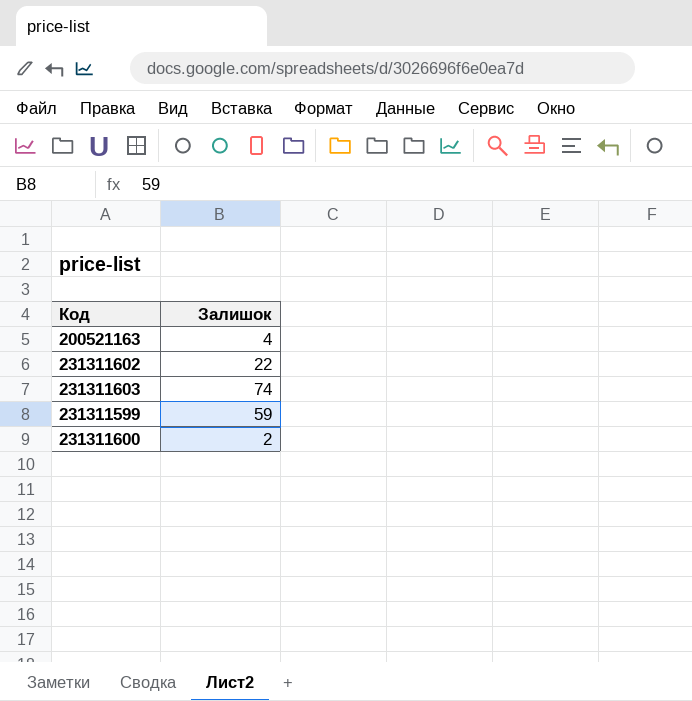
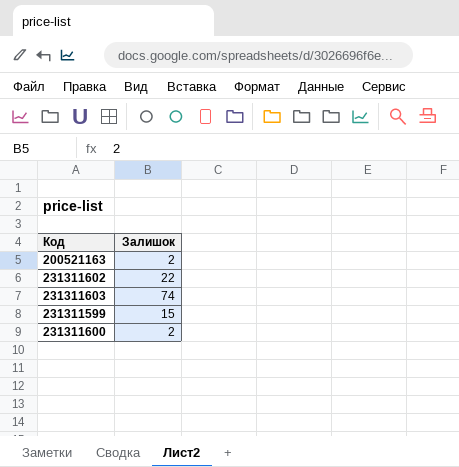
200521163 | Залишок: 4 -> 2
231311599 | Залишок: 59 -> 15

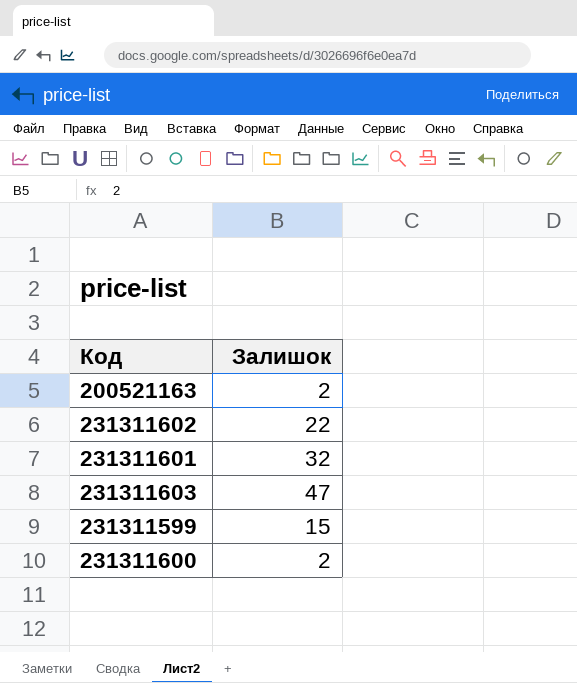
row 231311601: none -> 32
231311603 | Залишок: 74 -> 47

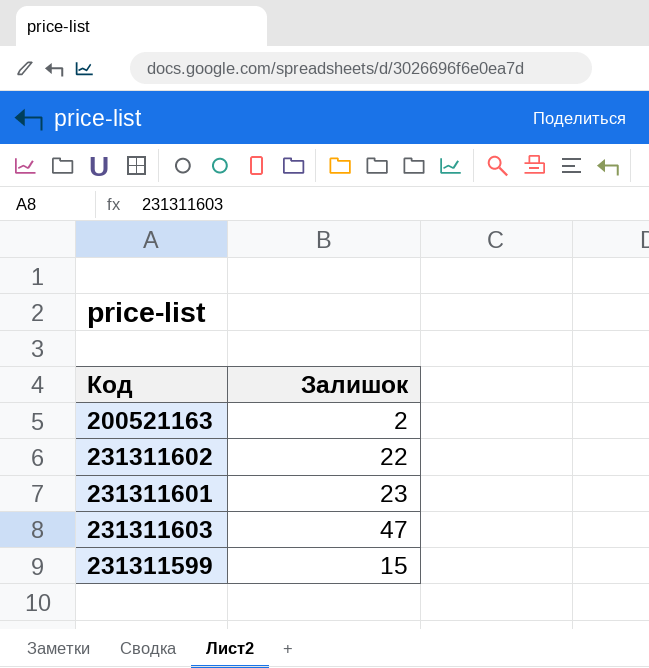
row 231311600: 2 -> none
231311601 | Залишок: 32 -> 23

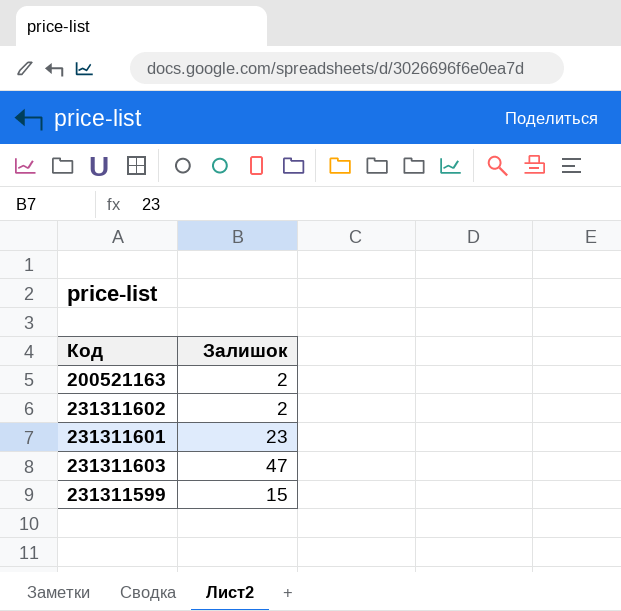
231311602 | Залишок: 22 -> 2

